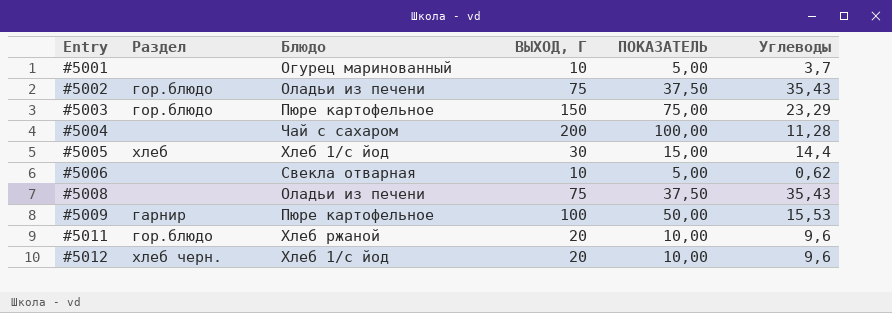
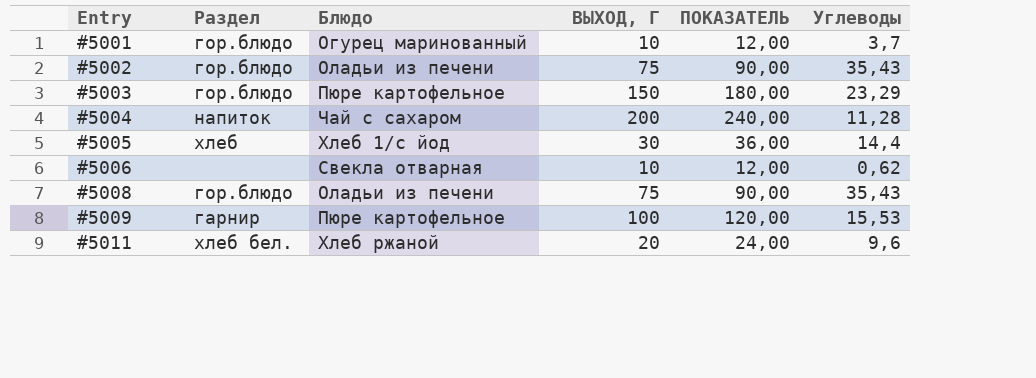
column ПОКАЗАТЕЛЬ | formula: [ВЫХОД, Г] * 0,5 -> [ВЫХОД, Г] * 1,2
row #5012: хлеб черн. | Хлеб 1/с йод | 20 | 10,00 | 9,6 -> none
#5001 | Раздел: none -> гор.блюдо
#5004 | Раздел: none -> напиток
#5008 | Раздел: none -> гор.блюдо
#5011 | Раздел: гор.блюдо -> хлеб бел.

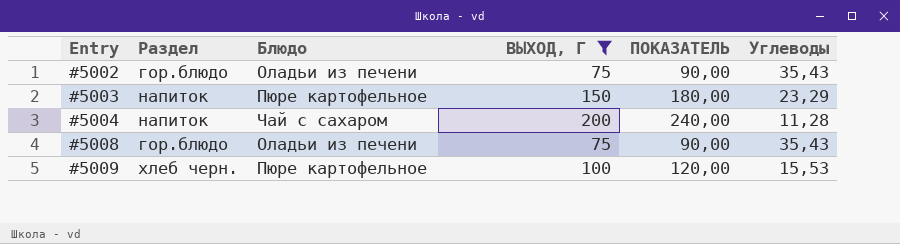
filter: none -> ВЫХОД, Г >= 75
#5003 | Раздел: гор.блюдо -> напиток
#5009 | Раздел: гарнир -> хлеб черн.

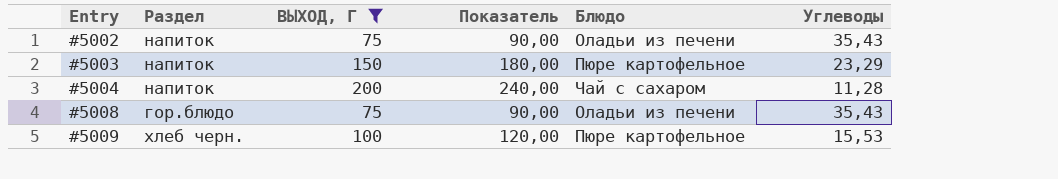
column name: ПОКАЗАТЕЛЬ -> Показатель
column Блюдо | position: 3 -> 5
#5002 | Раздел: гор.блюдо -> напиток

